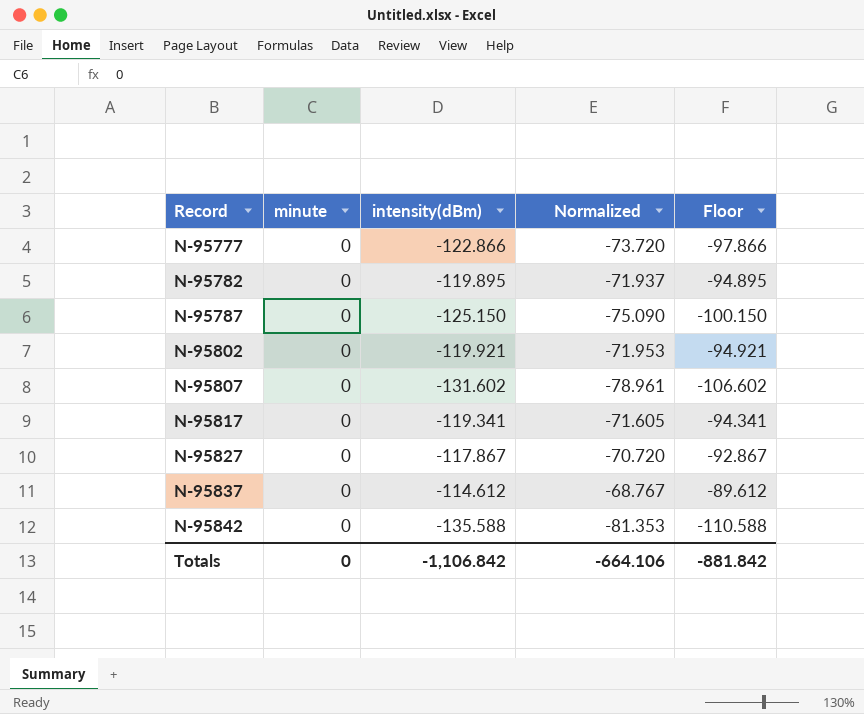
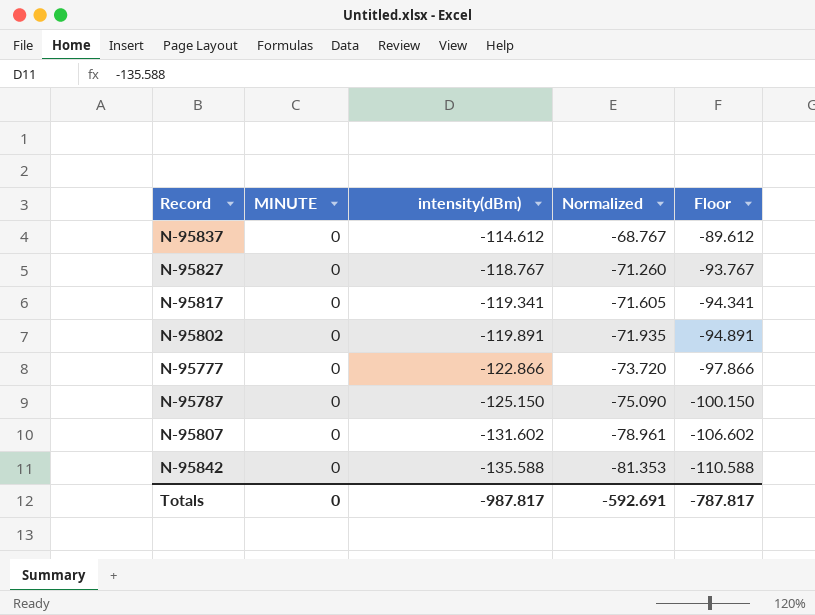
row order: Record ascending -> intensity(dBm) descending
column name: minute -> MINUTE
row N-95782: 0 | -119.895 | -71.937 | -94.895 -> none
N-95827 | intensity(dBm): -117.867 -> -118.767
N-95827 | Normalized: -70.720 -> -71.260
N-95827 | Floor: -92.867 -> -93.767
N-95802 | intensity(dBm): -119.921 -> -119.891
N-95802 | Normalized: -71.953 -> -71.935
N-95802 | Floor: -94.921 -> -94.891
Totals | intensity(dBm): -1,106.842 -> -987.817
Totals | Normalized: -664.106 -> -592.691
Totals | Floor: -881.842 -> -787.817

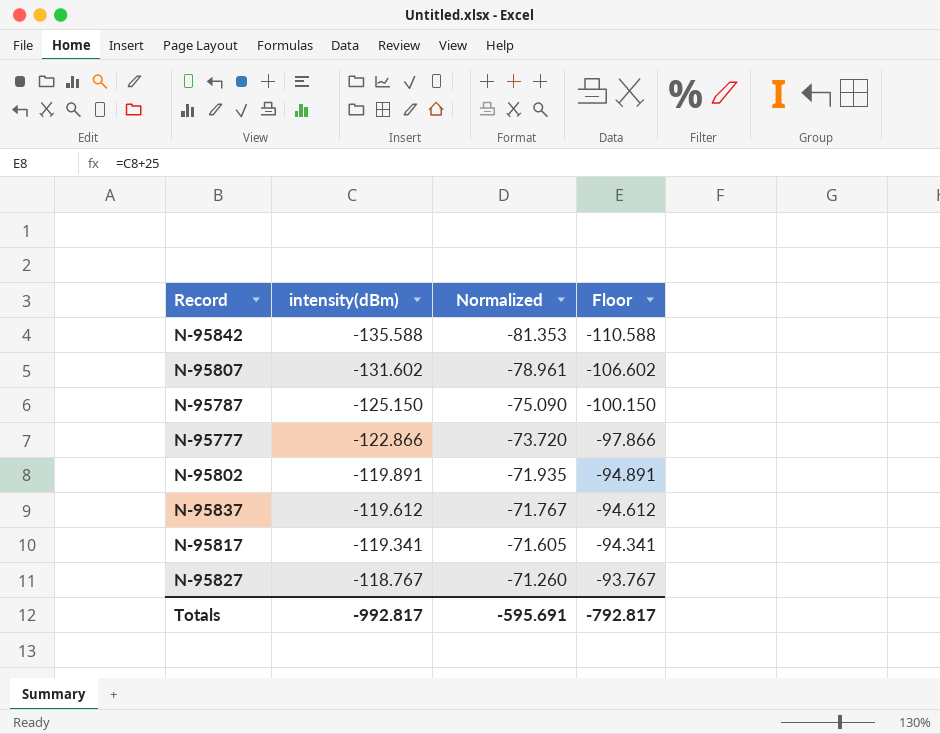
row order: intensity(dBm) descending -> intensity(dBm) ascending
column MINUTE | position: 2 -> none
N-95837 | intensity(dBm): -114.612 -> -119.612
N-95837 | Normalized: -68.767 -> -71.767
N-95837 | Floor: -89.612 -> -94.612
Totals | intensity(dBm): -987.817 -> -992.817
Totals | Normalized: -592.691 -> -595.691
Totals | Floor: -787.817 -> -792.817

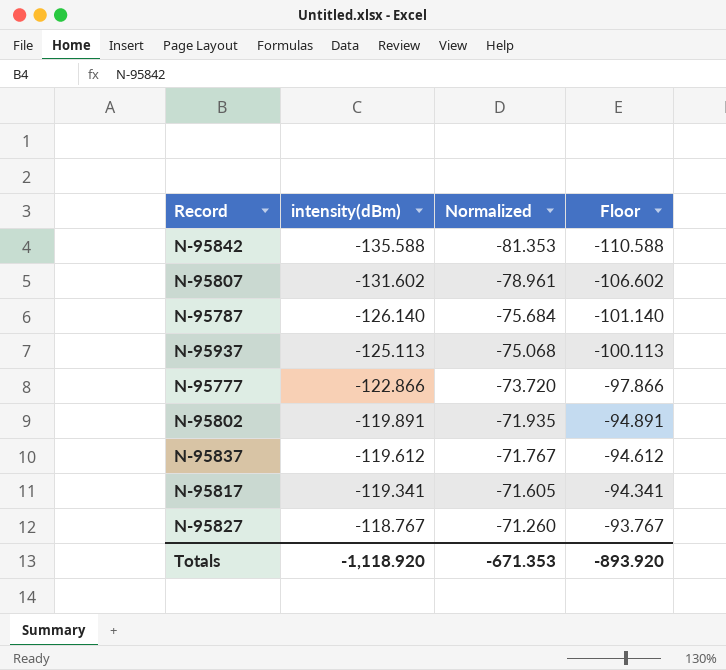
N-95787 | intensity(dBm): -125.150 -> -126.140
N-95787 | Normalized: -75.090 -> -75.684
N-95787 | Floor: -100.150 -> -101.140
row N-95937: none -> -125.113 | -75.068 | -100.113
Totals | intensity(dBm): -992.817 -> -1,118.920
Totals | Normalized: -595.691 -> -671.353
Totals | Floor: -792.817 -> -893.920

